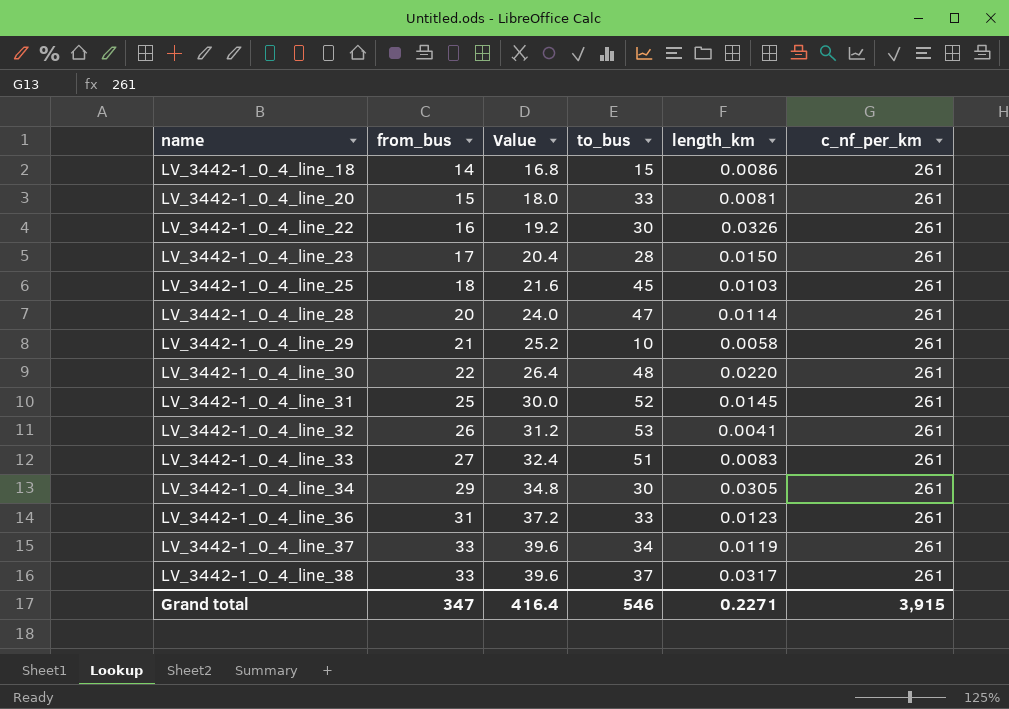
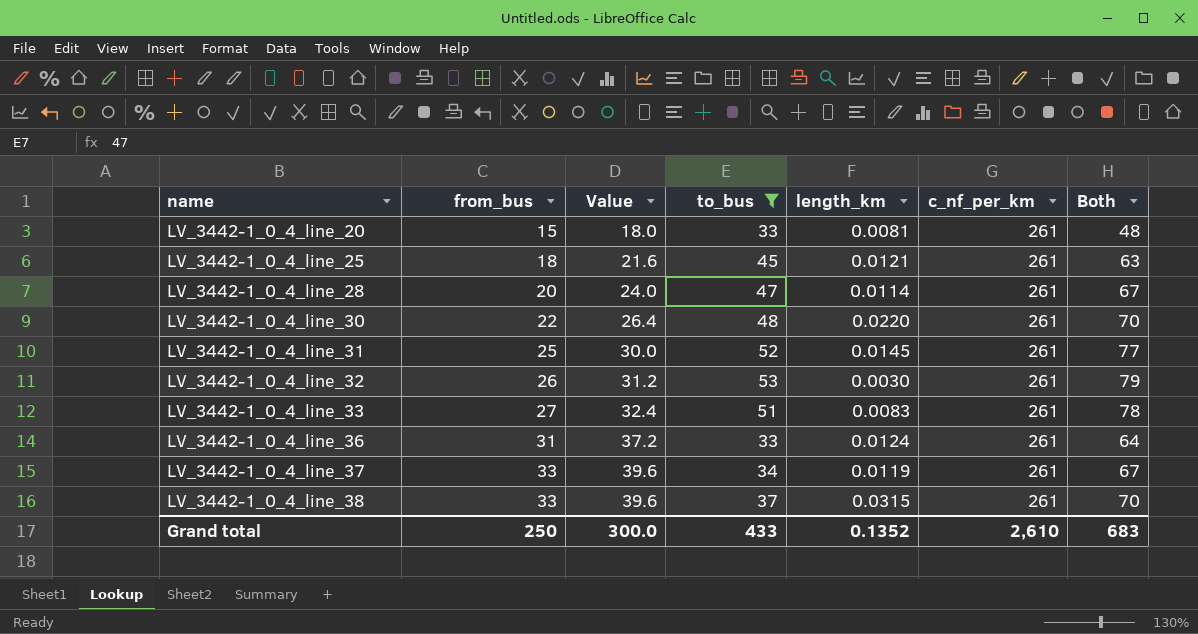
filter: none -> to_bus >= 33
column Both | formula: none -> [from_bus] + [to_bus]
LV_3442-1_0_4_line_25 | length_km: 0.0103 -> 0.0121
LV_3442-1_0_4_line_32 | length_km: 0.0041 -> 0.0030
LV_3442-1_0_4_line_36 | length_km: 0.0123 -> 0.0124
LV_3442-1_0_4_line_38 | length_km: 0.0317 -> 0.0315
Grand total | from_bus: 347 -> 250
Grand total | Value: 416.4 -> 300.0
Grand total | to_bus: 546 -> 433
Grand total | length_km: 0.2271 -> 0.1352
Grand total | c_nf_per_km: 3,915 -> 2,610

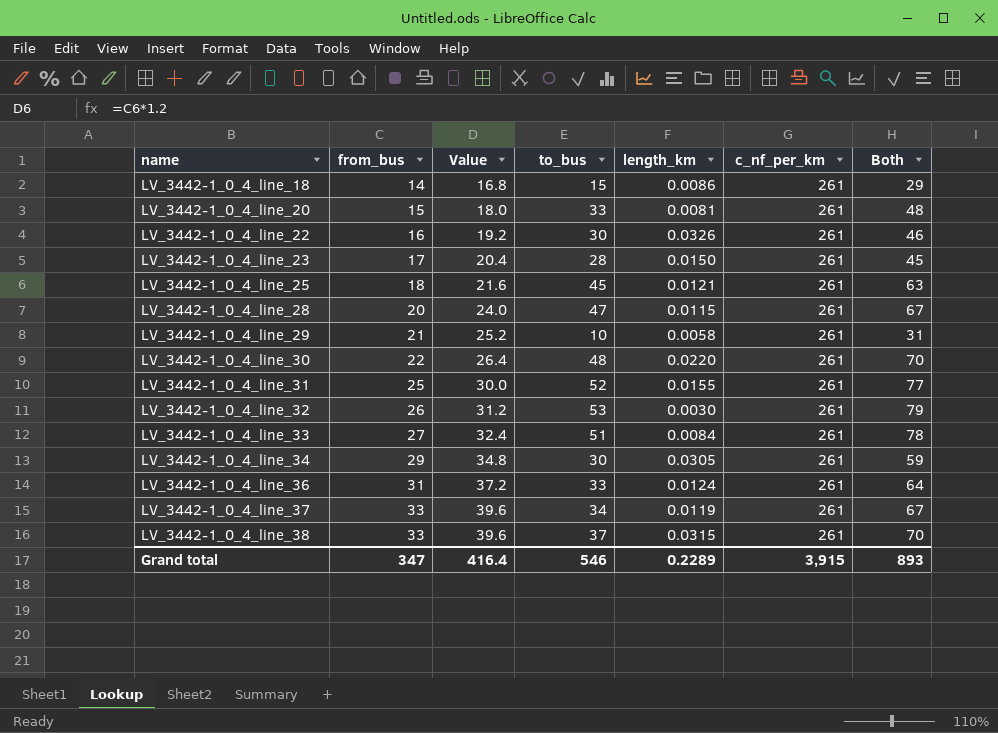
filter: to_bus >= 33 -> none
LV_3442-1_0_4_line_28 | length_km: 0.0114 -> 0.0115
LV_3442-1_0_4_line_31 | length_km: 0.0145 -> 0.0155
LV_3442-1_0_4_line_33 | length_km: 0.0083 -> 0.0084
Grand total | from_bus: 250 -> 347
Grand total | Value: 300.0 -> 416.4
Grand total | to_bus: 433 -> 546
Grand total | length_km: 0.1352 -> 0.2289
Grand total | c_nf_per_km: 2,610 -> 3,915
Grand total | Both: 683 -> 893

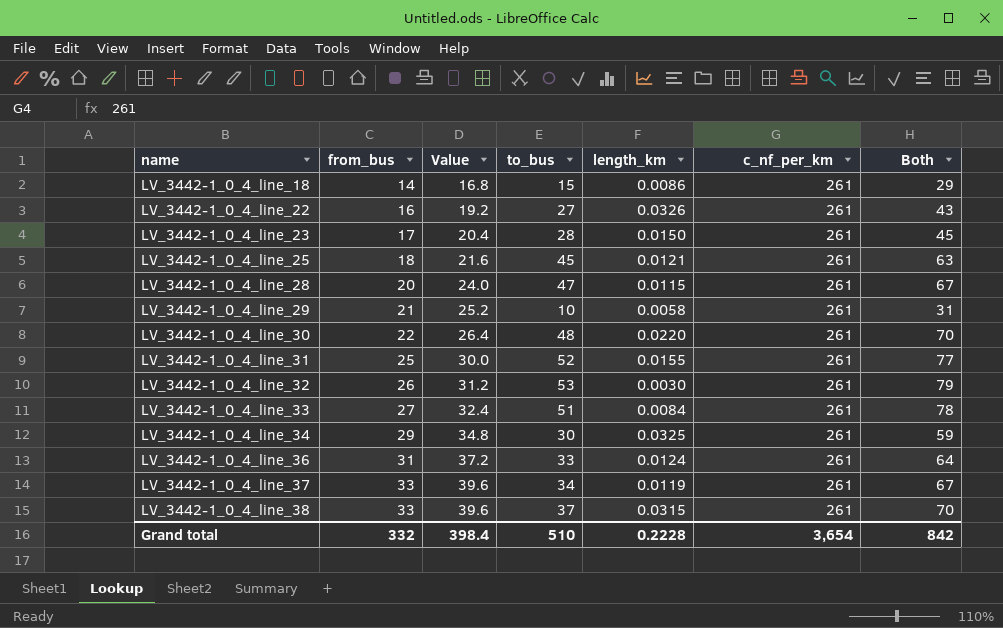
row LV_3442-1_0_4_line_20: 15 | 18.0 | 33 | 0.0081 | 261 | 48 -> none
LV_3442-1_0_4_line_22 | to_bus: 30 -> 27
LV_3442-1_0_4_line_22 | Both: 46 -> 43
LV_3442-1_0_4_line_34 | length_km: 0.0305 -> 0.0325
Grand total | from_bus: 347 -> 332
Grand total | Value: 416.4 -> 398.4
Grand total | to_bus: 546 -> 510
Grand total | length_km: 0.2289 -> 0.2228
Grand total | c_nf_per_km: 3,915 -> 3,654
Grand total | Both: 893 -> 842

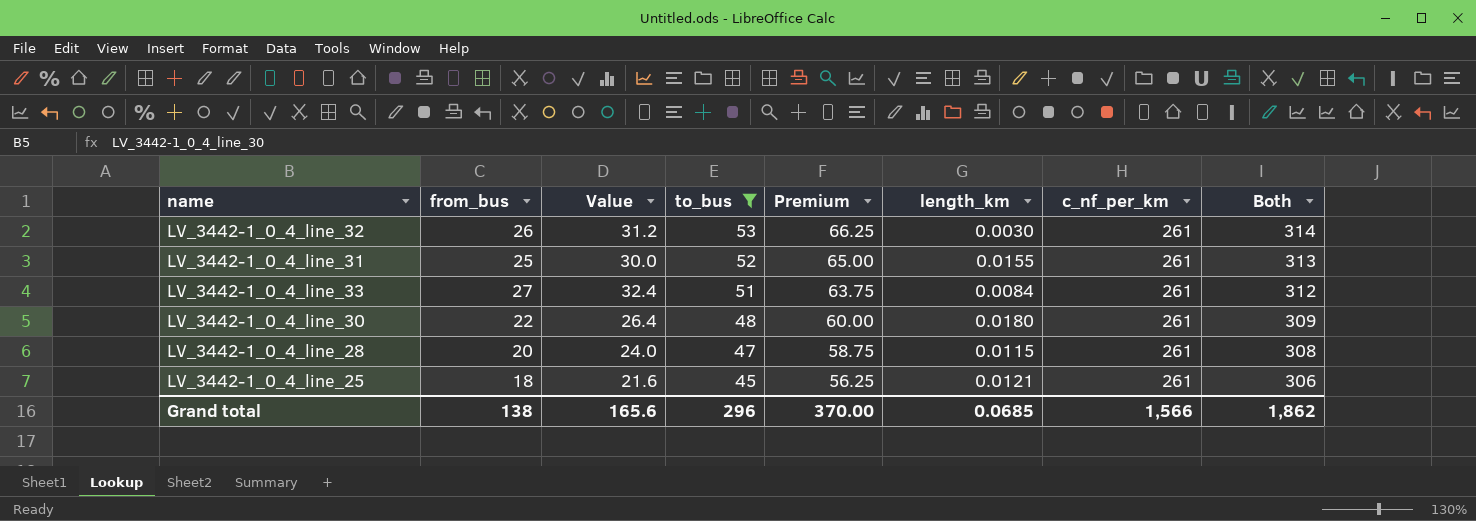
filter: none -> to_bus >= 45
row order: name ascending -> to_bus descending
column Premium | formula: none -> [to_bus] * 1.25
column Both | formula: [from_bus] + [to_bus] -> [to_bus] + [c_nf_per_km]
LV_3442-1_0_4_line_30 | length_km: 0.0220 -> 0.0180
Grand total | from_bus: 332 -> 138
Grand total | Value: 398.4 -> 165.6
Grand total | to_bus: 510 -> 296
Grand total | length_km: 0.2228 -> 0.0685
Grand total | c_nf_per_km: 3,654 -> 1,566
Grand total | Both: 842 -> 1,862

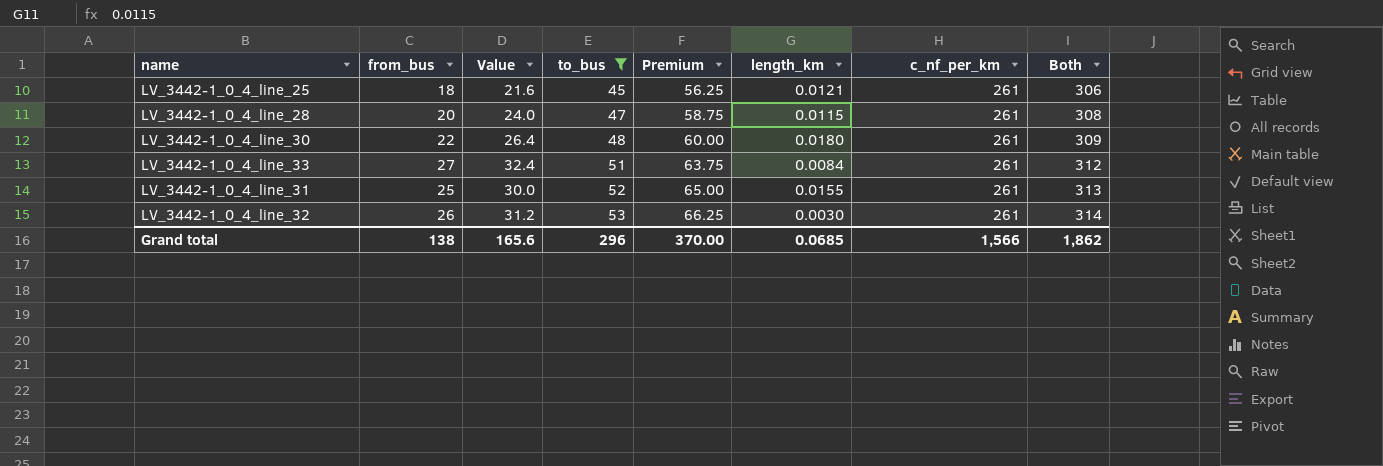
row order: to_bus descending -> to_bus ascending

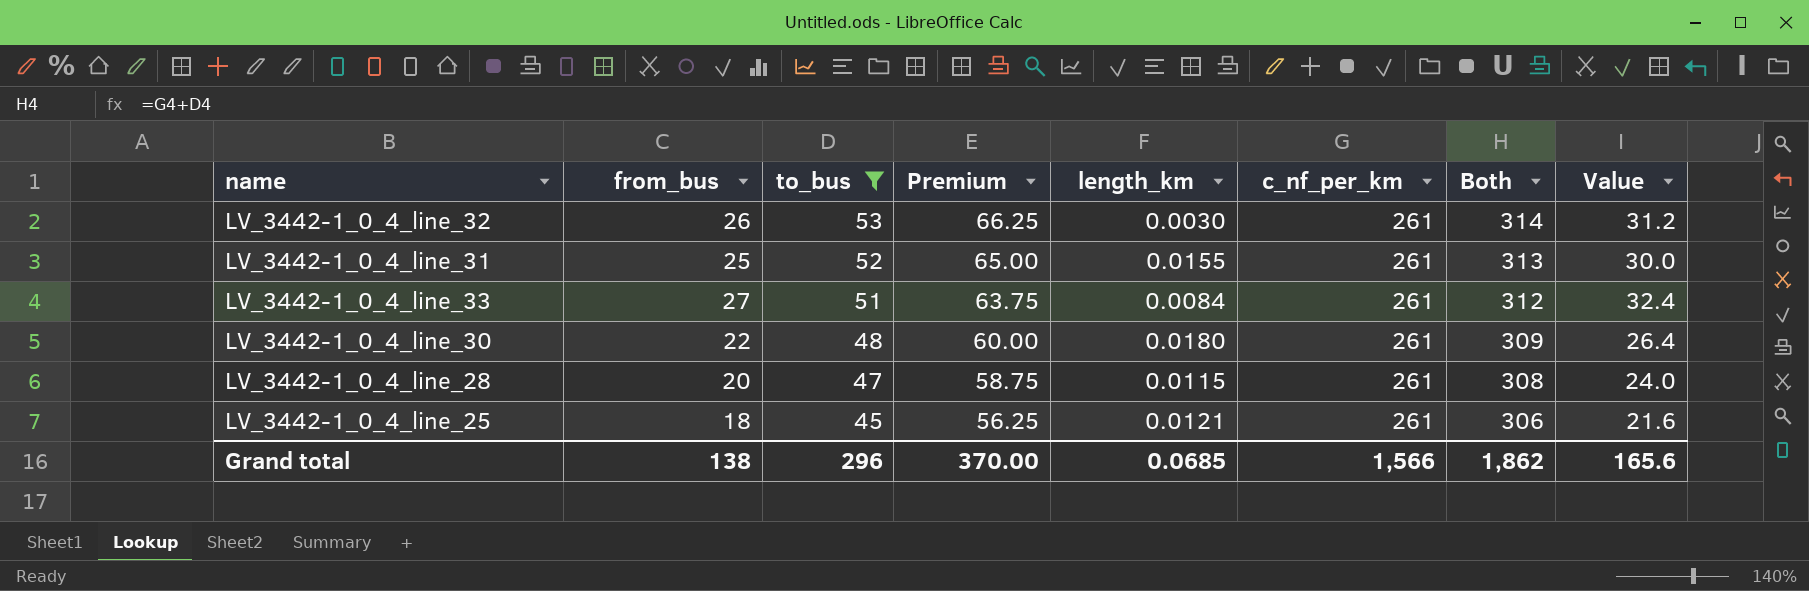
row order: to_bus ascending -> to_bus descending
column Value | position: 3 -> 8

